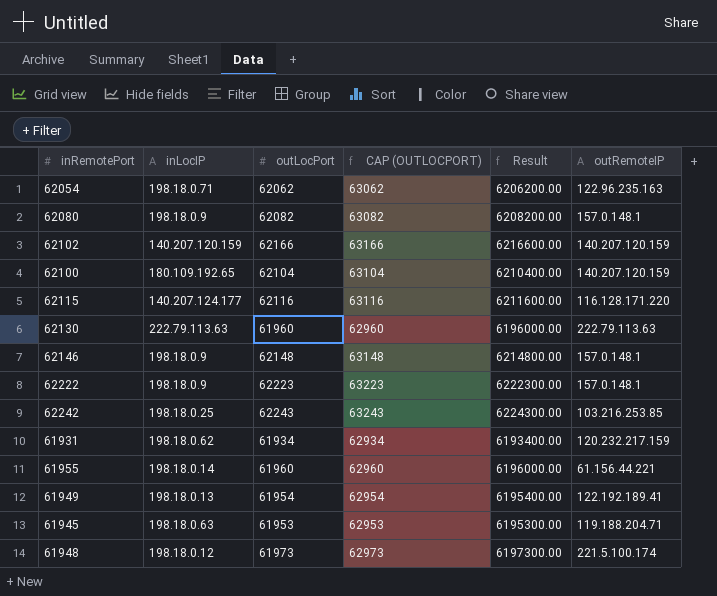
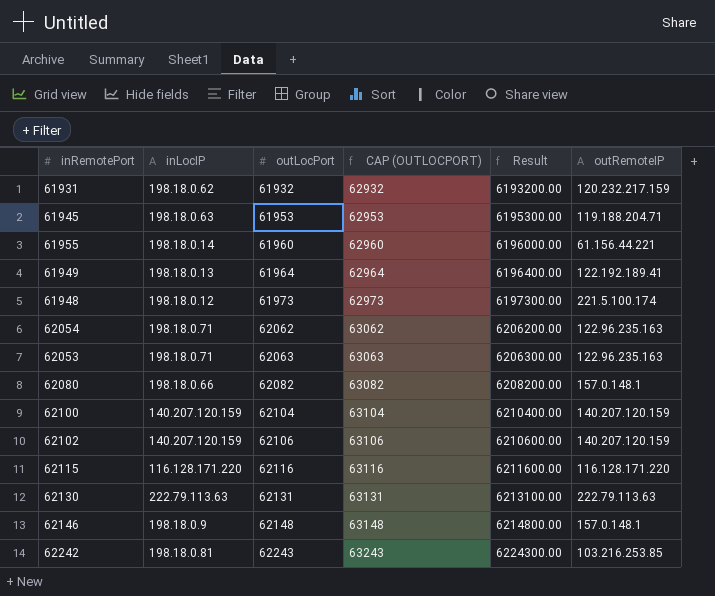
row order: none -> outLocPort ascending
row 62222: 198.18.0.9 | 62223 | 63223 | 6222300.00 | 157.0.148.1 -> none
61931 | outLocPort: 61934 -> 61932
61931 | CAP (OUTLOCPORT): 62934 -> 62932
61931 | Result: 6193400.00 -> 6193200.00
61949 | outLocPort: 61954 -> 61964
61949 | CAP (OUTLOCPORT): 62954 -> 62964
61949 | Result: 6195400.00 -> 6196400.00
row 62053: none -> 198.18.0.71 | 62063 | 63063 | 6206300.00 | 122.96.235.163
62080 | inLocIP: 198.18.0.9 -> 198.18.0.66
62100 | inLocIP: 180.109.192.65 -> 140.207.120.159
62102 | outLocPort: 62166 -> 62106
62102 | CAP (OUTLOCPORT): 63166 -> 63106
62102 | Result: 6216600.00 -> 6210600.00
62115 | inLocIP: 140.207.124.177 -> 116.128.171.220
62130 | outLocPort: 61960 -> 62131
62130 | CAP (OUTLOCPORT): 62960 -> 63131
62130 | Result: 6196000.00 -> 6213100.00
62242 | inLocIP: 198.18.0.25 -> 198.18.0.81

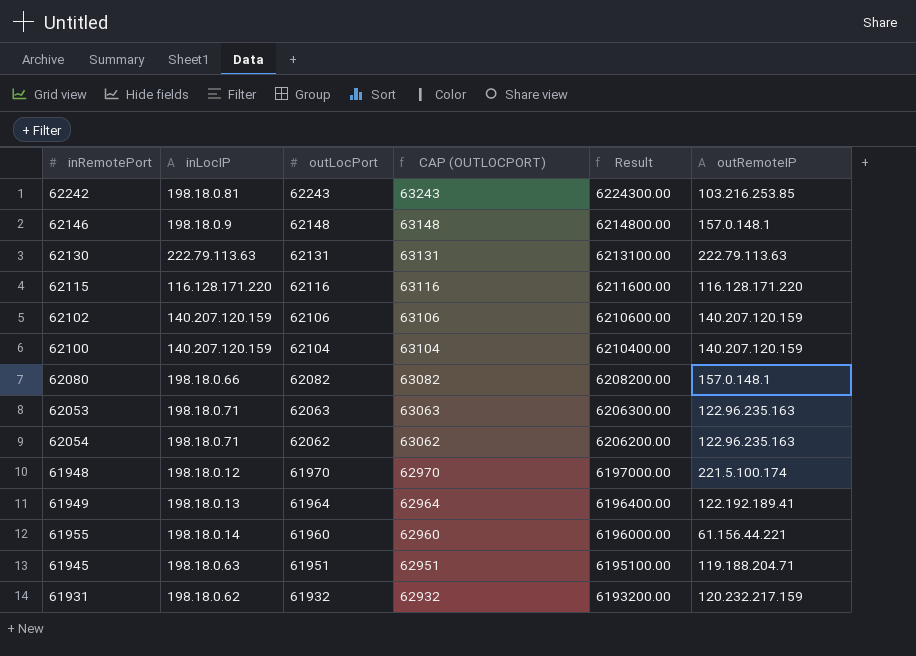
row order: outLocPort ascending -> outLocPort descending
61948 | outLocPort: 61973 -> 61970
61948 | CAP (OUTLOCPORT): 62973 -> 62970
61948 | Result: 6197300.00 -> 6197000.00
61945 | outLocPort: 61953 -> 61951
61945 | CAP (OUTLOCPORT): 62953 -> 62951
61945 | Result: 6195300.00 -> 6195100.00

